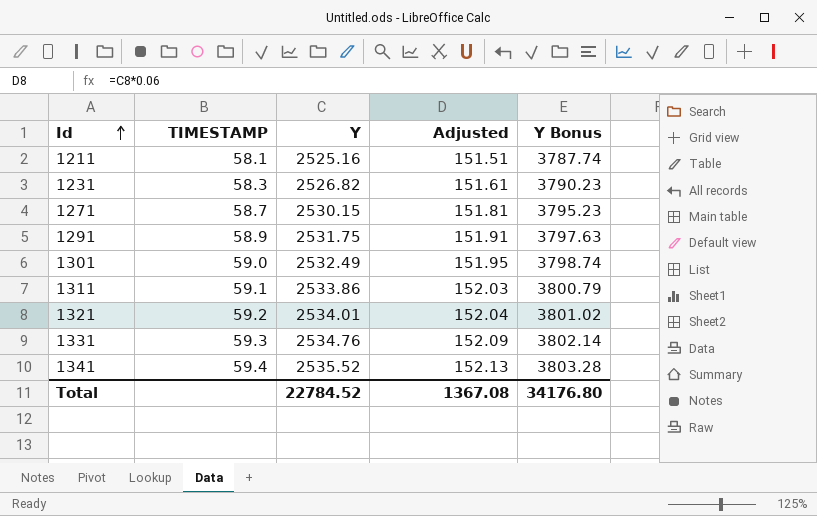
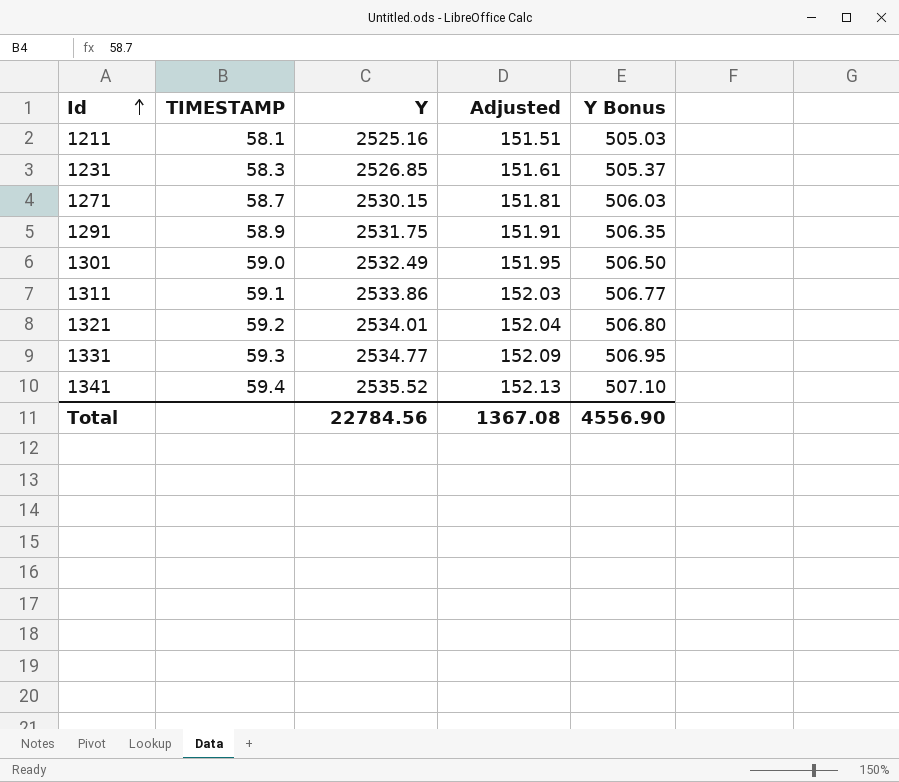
column Y Bonus | formula: [Y] * 1.5 -> [Y] * 0.2
1231 | Y: 2526.82 -> 2526.85
1331 | Y: 2534.76 -> 2534.77
Total | Y: 22784.52 -> 22784.56
Total | Y Bonus: 34176.80 -> 4556.90

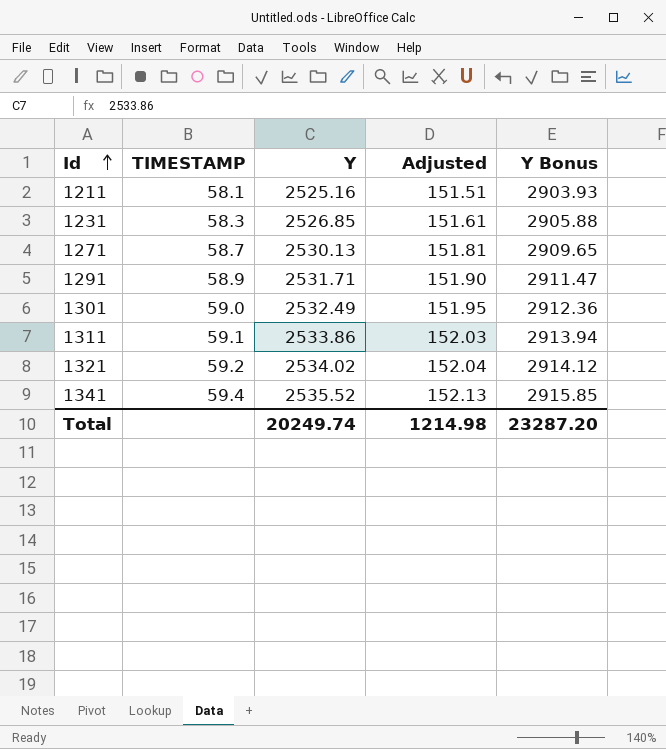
column Y Bonus | formula: [Y] * 0.2 -> [Y] * 1.15
row 1331: 59.3 | 2534.77 | 152.09 | 506.95 -> none
1271 | Y: 2530.15 -> 2530.13
1291 | Y: 2531.75 -> 2531.71
1291 | Adjusted: 151.91 -> 151.90
1321 | Y: 2534.01 -> 2534.02
Total | Y: 22784.56 -> 20249.74
Total | Adjusted: 1367.08 -> 1214.98
Total | Y Bonus: 4556.90 -> 23287.20

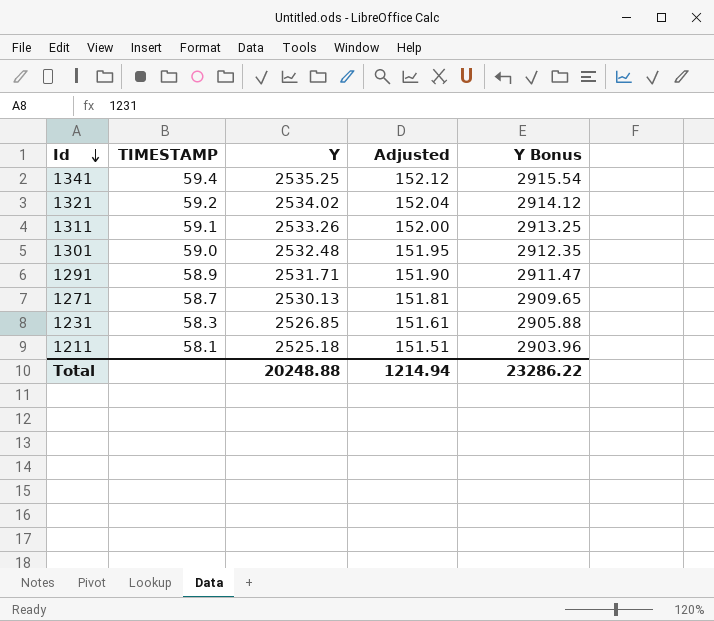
row order: Id ascending -> Id descending
1341 | Y: 2535.52 -> 2535.25
1341 | Adjusted: 152.13 -> 152.12
1341 | Y Bonus: 2915.85 -> 2915.54
1311 | Y: 2533.86 -> 2533.26
1311 | Adjusted: 152.03 -> 152.00
1311 | Y Bonus: 2913.94 -> 2913.25
1301 | Y: 2532.49 -> 2532.48
1301 | Y Bonus: 2912.36 -> 2912.35
1211 | Y: 2525.16 -> 2525.18
1211 | Y Bonus: 2903.93 -> 2903.96
Total | Y: 20249.74 -> 20248.88
Total | Adjusted: 1214.98 -> 1214.94
Total | Y Bonus: 23287.20 -> 23286.22

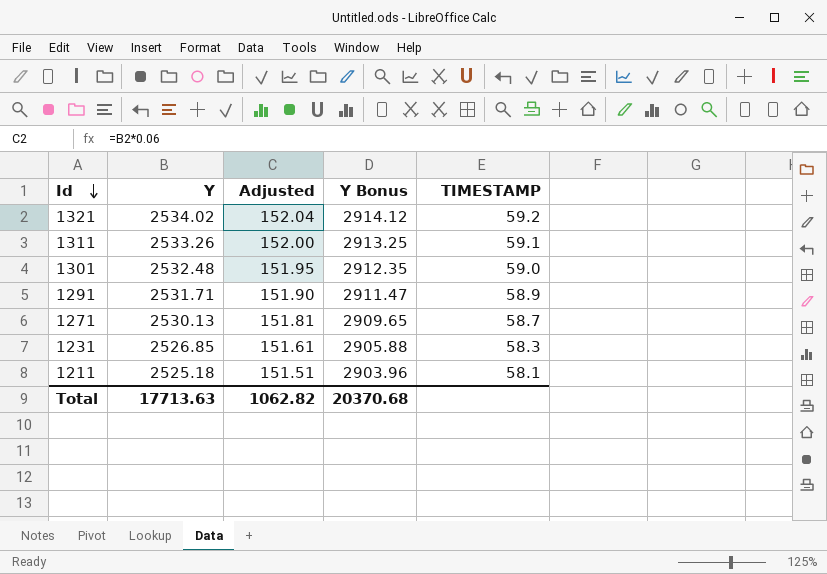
column TIMESTAMP | position: 2 -> 5
row 1341: 59.4 | 2535.25 | 152.12 | 2915.54 -> none
Total | Y: 20248.88 -> 17713.63
Total | Adjusted: 1214.94 -> 1062.82
Total | Y Bonus: 23286.22 -> 20370.68

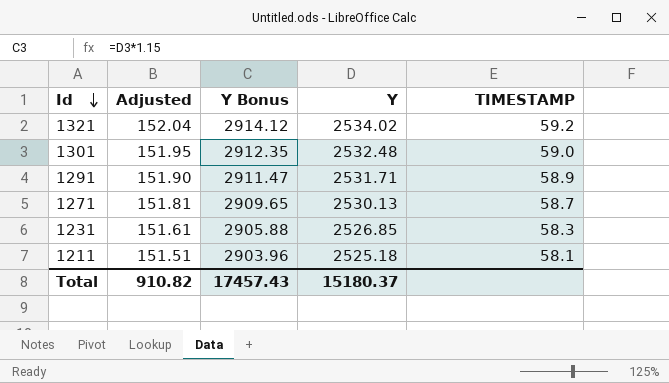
column Y | position: 2 -> 4
row 1311: 2533.26 | 152.00 | 2913.25 | 59.1 -> none
Total | Adjusted: 1062.82 -> 910.82
Total | Y Bonus: 20370.68 -> 17457.43
Total | Y: 17713.63 -> 15180.37

